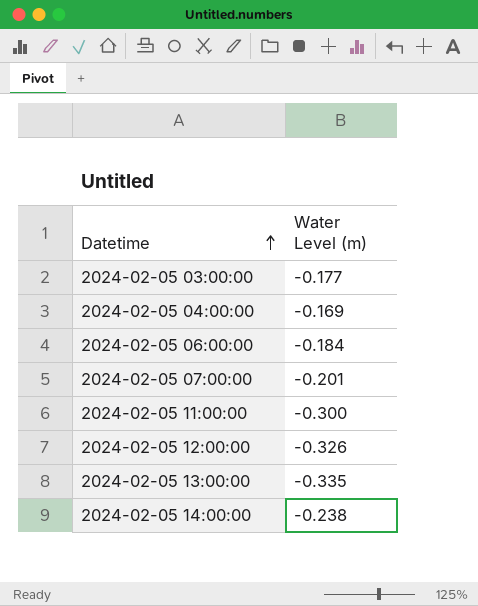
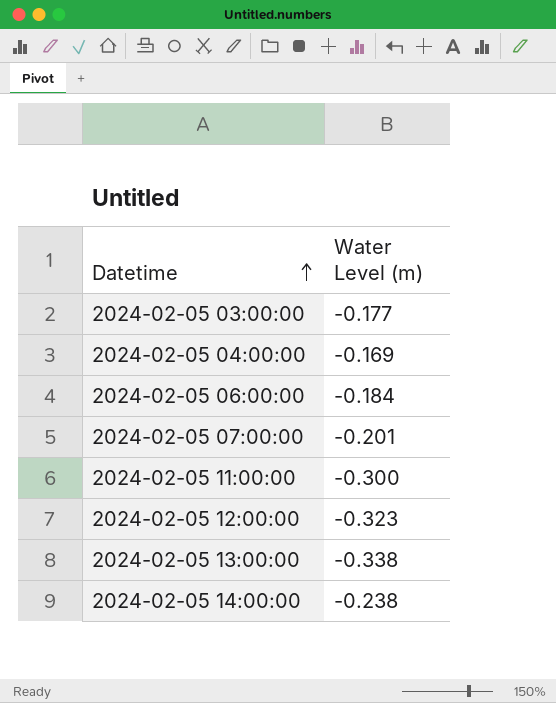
2024-02-05 12:00:00 | Water Level (m): -0.326 -> -0.323
2024-02-05 13:00:00 | Water Level (m): -0.335 -> -0.338

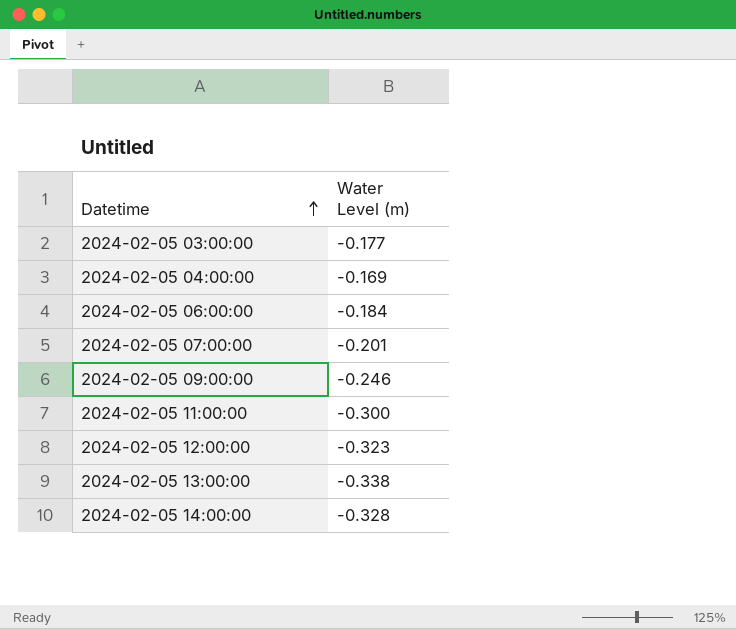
row 2024-02-05 09:00:00: none -> -0.246
2024-02-05 14:00:00 | Water Level (m): -0.238 -> -0.328

